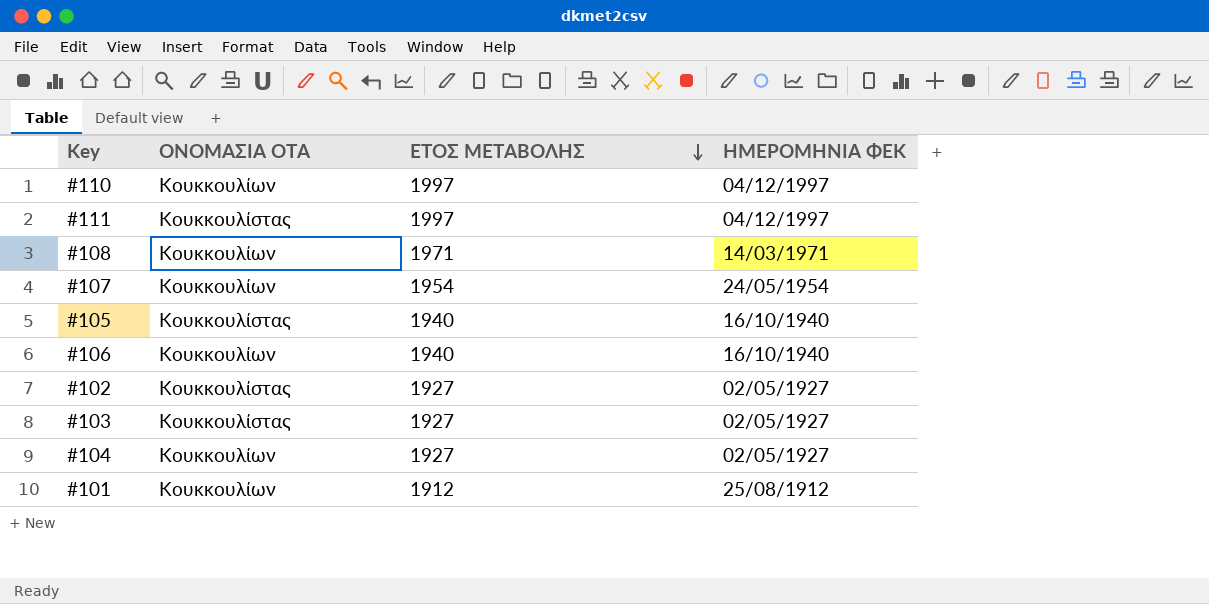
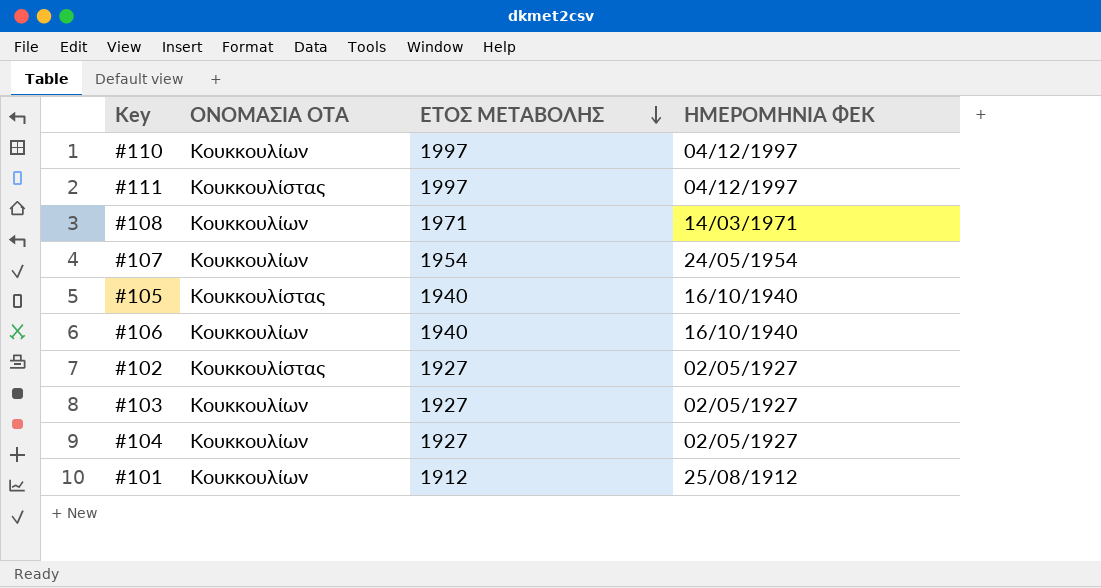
#103 | ΟΝΟΜΑΣΙΑ ΟΤΑ: Κουκκουλίστας -> Κουκκουλίων

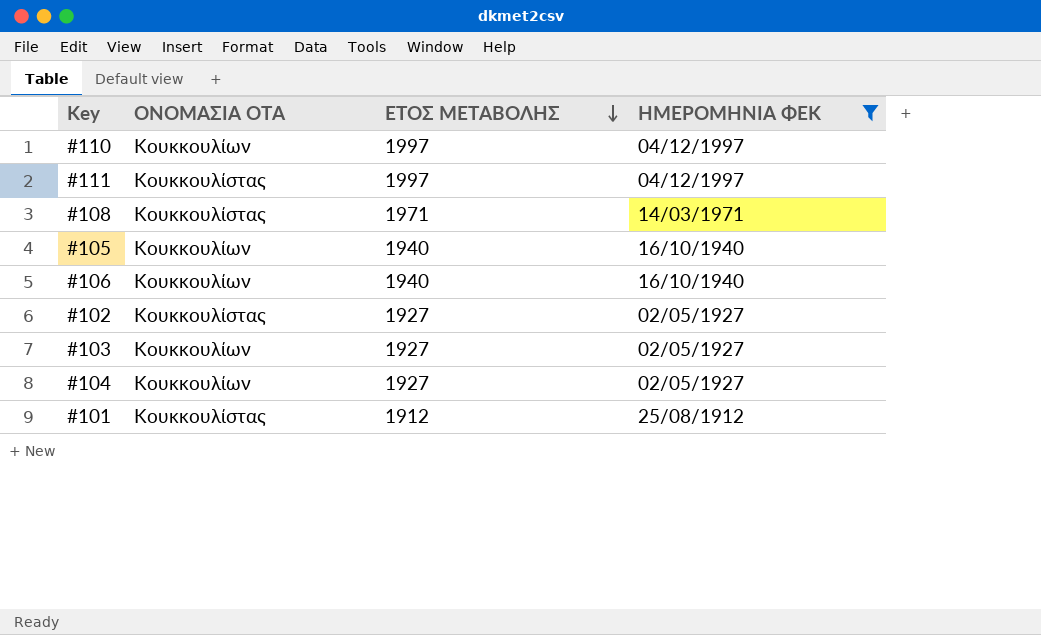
filter: none -> ΗΜΕΡΟΜΗΝΙΑ ΦΕΚ != 24/05/1954
#108 | ΟΝΟΜΑΣΙΑ ΟΤΑ: Κουκκουλίων -> Κουκκουλίστας
#105 | ΟΝΟΜΑΣΙΑ ΟΤΑ: Κουκκουλίστας -> Κουκκουλίων
#101 | ΟΝΟΜΑΣΙΑ ΟΤΑ: Κουκκουλίων -> Κουκκουλίστας

